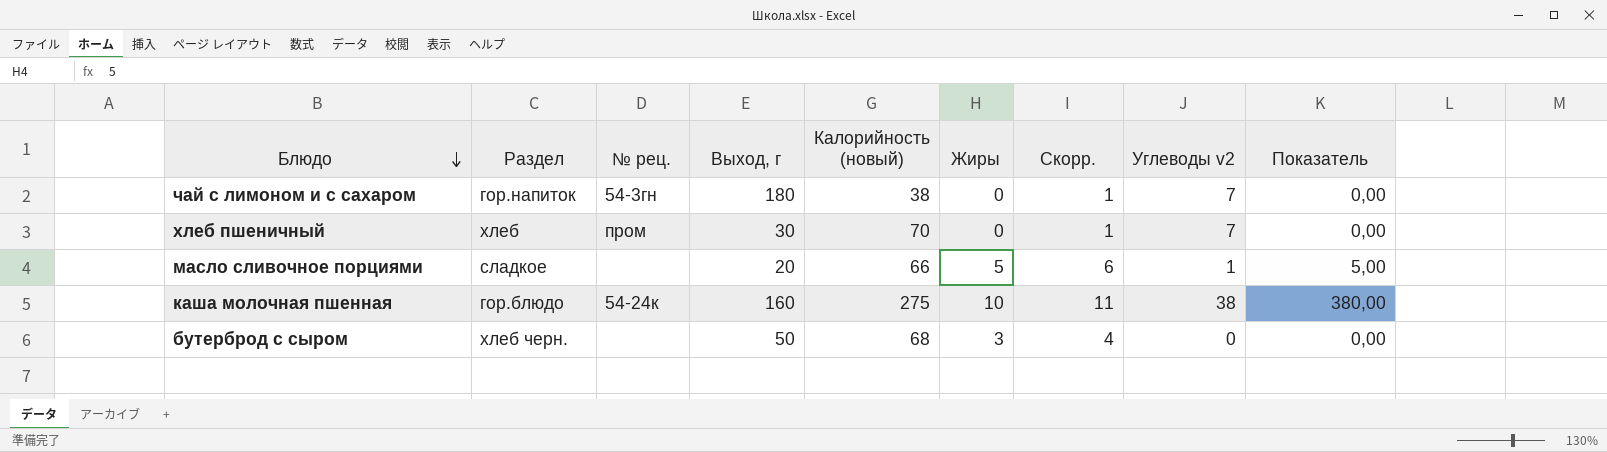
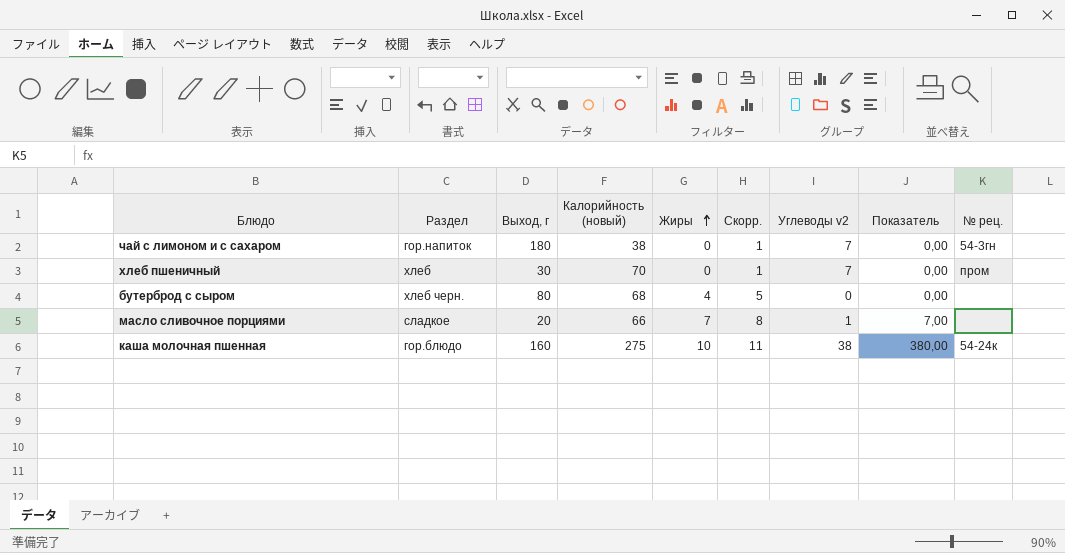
row order: Блюдо descending -> Жиры ascending
column № рец. | position: 3 -> 9
бутерброд с сыром | Выход, г: 50 -> 80
бутерброд с сыром | Жиры: 3 -> 4
бутерброд с сыром | Скорр.: 4 -> 5
масло сливочное порциями | Жиры: 5 -> 7
масло сливочное порциями | Скорр.: 6 -> 8
масло сливочное порциями | Показатель: 5,00 -> 7,00

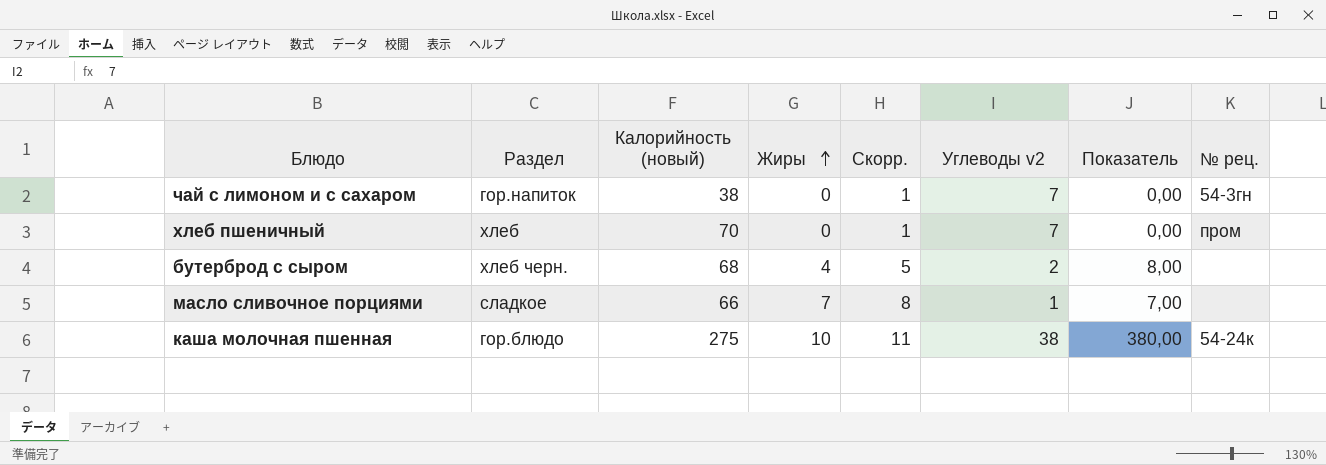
column Выход, г | position: 3 -> none
бутерброд с сыром | Углеводы v2: 0 -> 2
бутерброд с сыром | Показатель: 0,00 -> 8,00

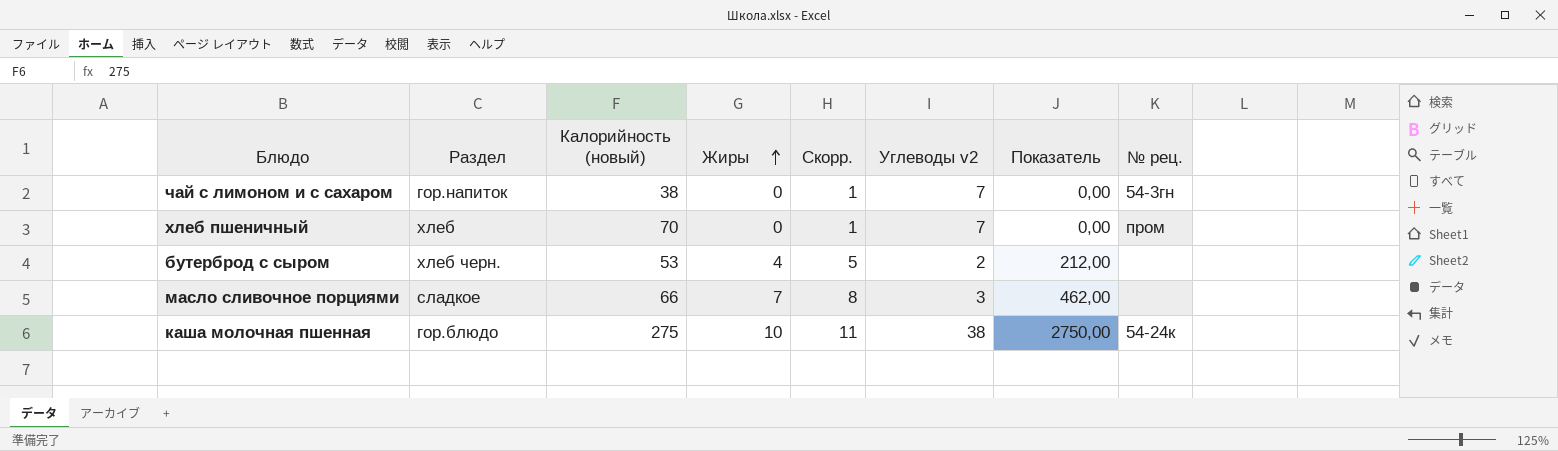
column Показатель | formula: [Жиры] * [Углеводы v2] -> [Калорийность (новый)] * [Жиры]
бутерброд с сыром | Калорийность (новый): 68 -> 53
масло сливочное порциями | Углеводы v2: 1 -> 3

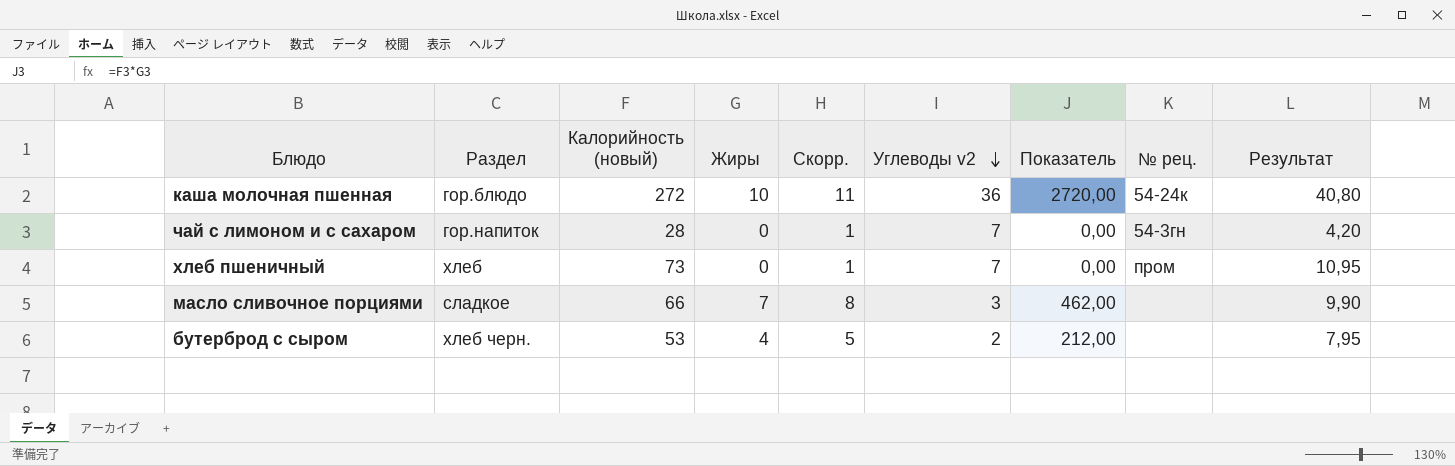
row order: Жиры ascending -> Углеводы v2 descending
column Результат | formula: none -> [Калорийность (новый)] * 0,15
каша молочная пшенная | Калорийность (новый): 275 -> 272
каша молочная пшенная | Углеводы v2: 38 -> 36
каша молочная пшенная | Показатель: 2750,00 -> 2720,00
чай с лимоном и с сахаром | Калорийность (новый): 38 -> 28
хлеб пшеничный | Калорийность (новый): 70 -> 73

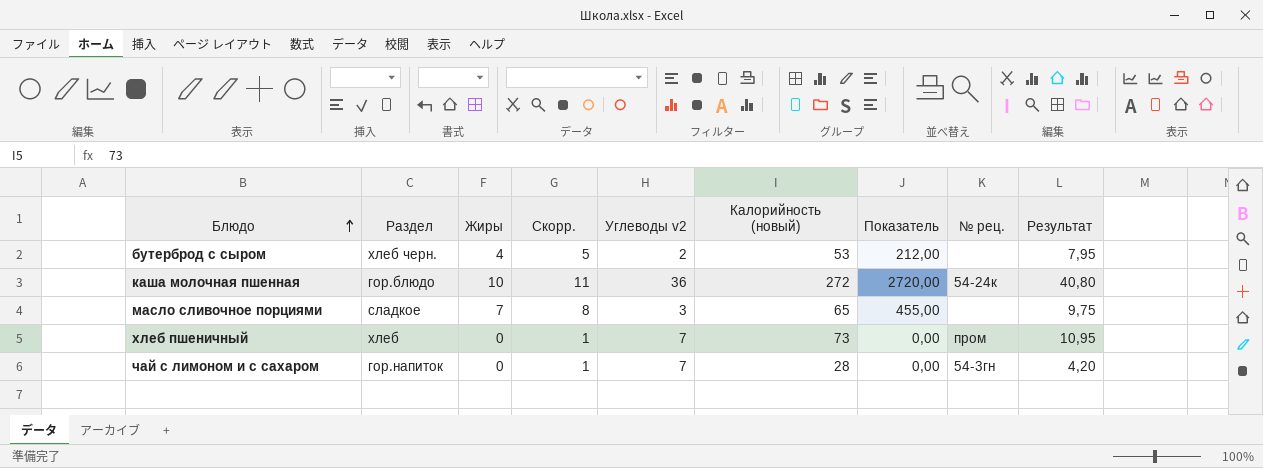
row order: Углеводы v2 descending -> Блюдо ascending
column Калорийность (новый) | position: 3 -> 6
масло сливочное порциями | Калорийность (новый): 66 -> 65
масло сливочное порциями | Показатель: 462,00 -> 455,00
масло сливочное порциями | Результат: 9,90 -> 9,75

